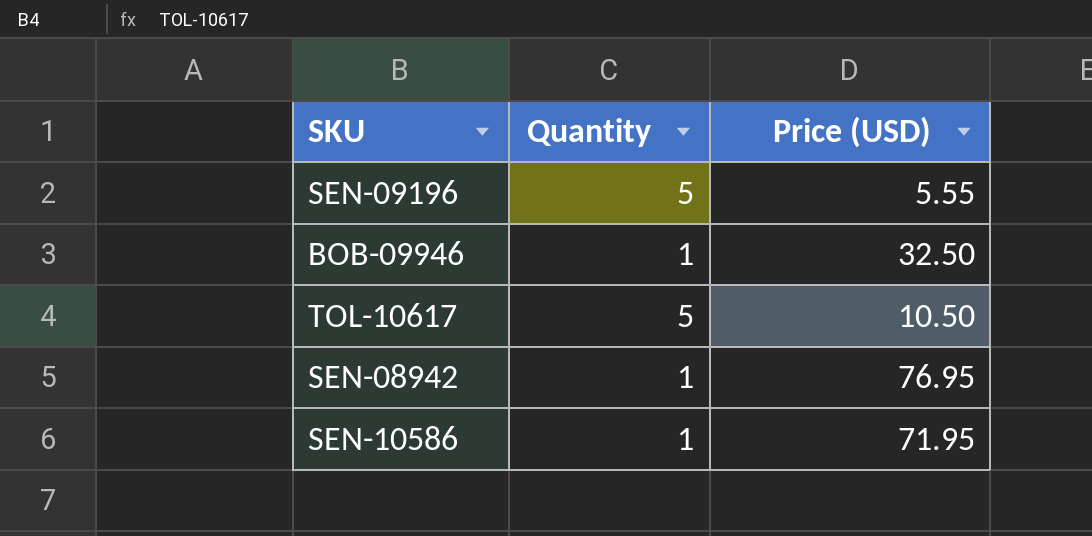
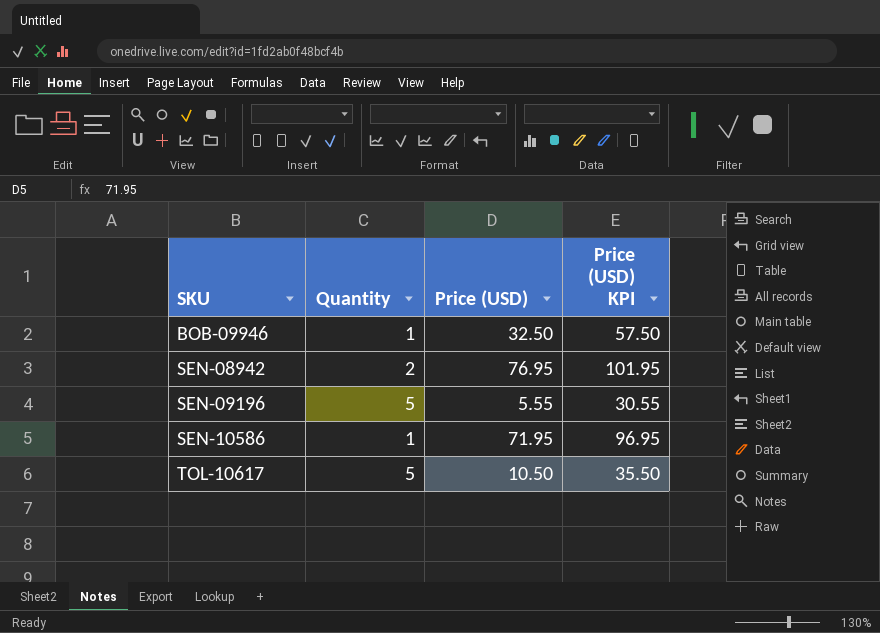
row order: none -> SKU ascending
column Price (USD) KPI | formula: none -> [Price (USD)] + 25
SEN-08942 | Quantity: 1 -> 2

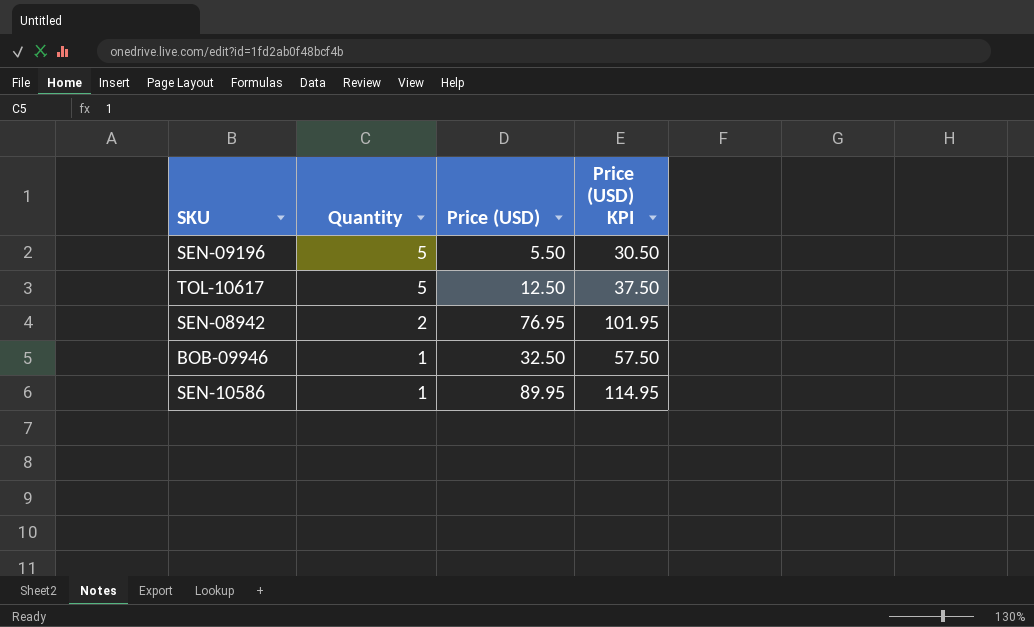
row order: SKU ascending -> Quantity descending
SEN-09196 | Price (USD): 5.55 -> 5.50
SEN-09196 | Price (USD) KPI: 30.55 -> 30.50
TOL-10617 | Price (USD): 10.50 -> 12.50
TOL-10617 | Price (USD) KPI: 35.50 -> 37.50
SEN-10586 | Price (USD): 71.95 -> 89.95
SEN-10586 | Price (USD) KPI: 96.95 -> 114.95

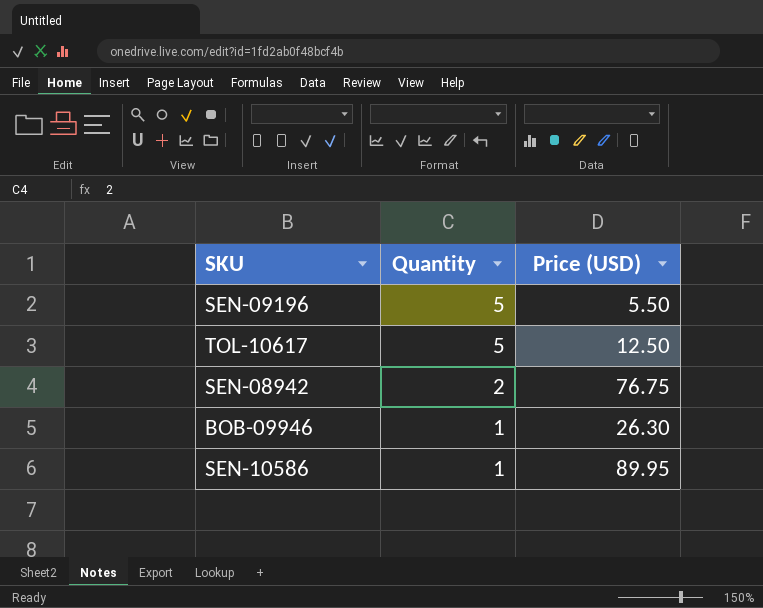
column Price (USD) KPI | formula: [Price (USD)] + 25 -> none
SEN-08942 | Price (USD): 76.95 -> 76.75
BOB-09946 | Price (USD): 32.50 -> 26.30

